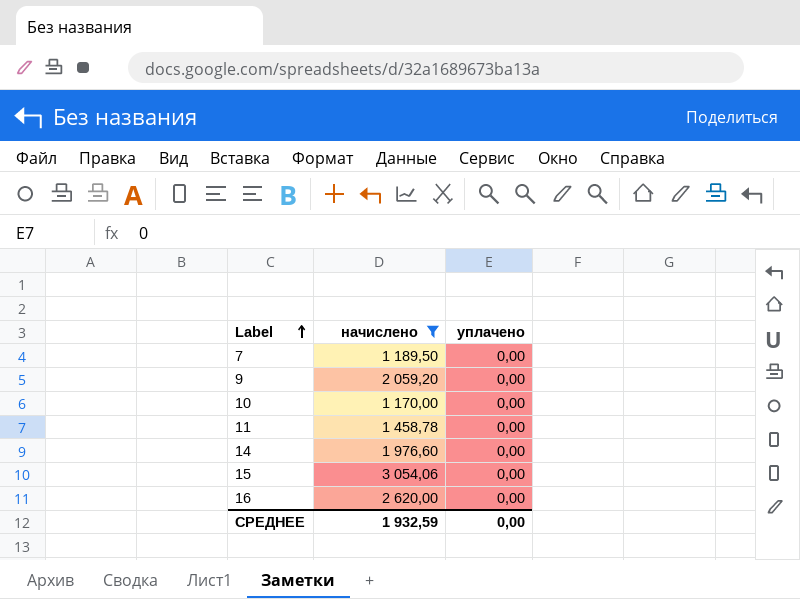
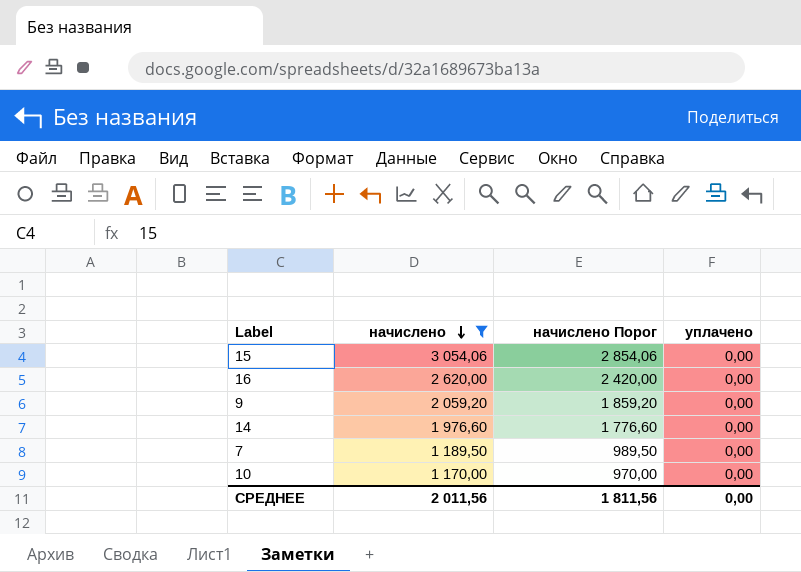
row order: Label ascending -> начислено descending
column начислено Порог | formula: none -> [начислено] - 200
row 11: 1 458,78 | 0,00 -> none
СРЕДНЕЕ | начислено: 1 932,59 -> 2 011,56

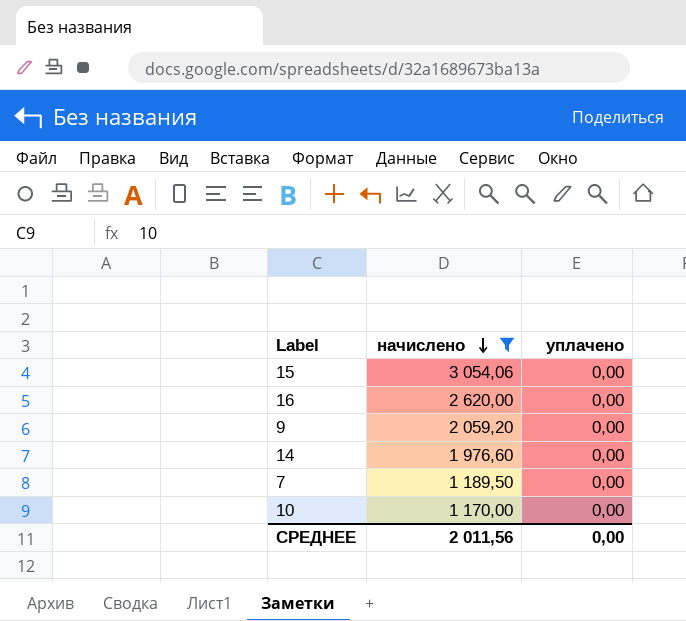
column начислено Порог | formula: [начислено] - 200 -> none

